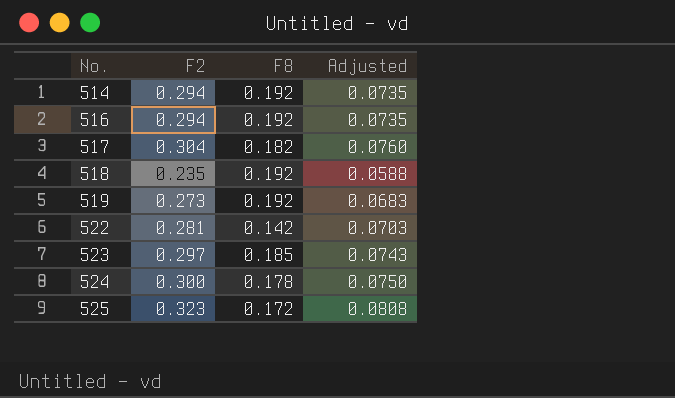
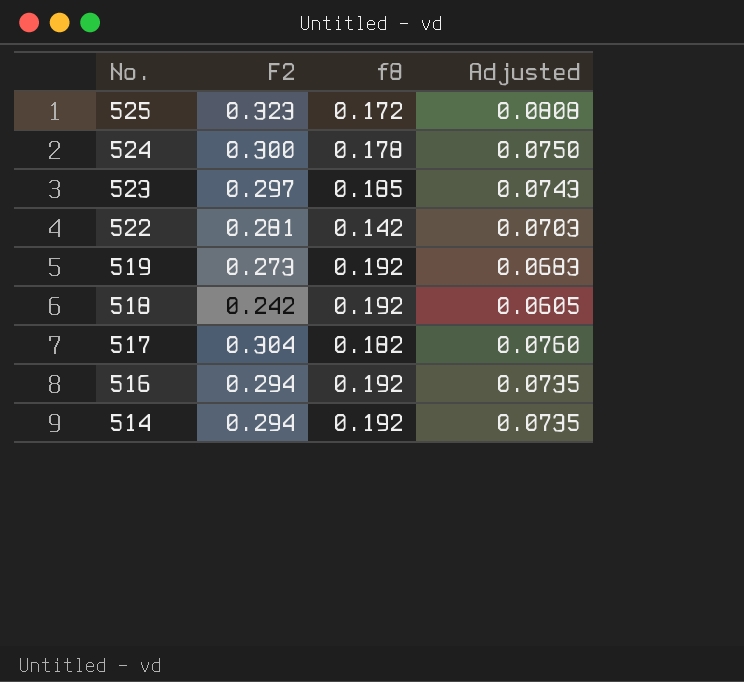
row order: No. ascending -> No. descending
column name: F8 -> f8
518 | F2: 0.235 -> 0.242
518 | Adjusted: 0.0588 -> 0.0605

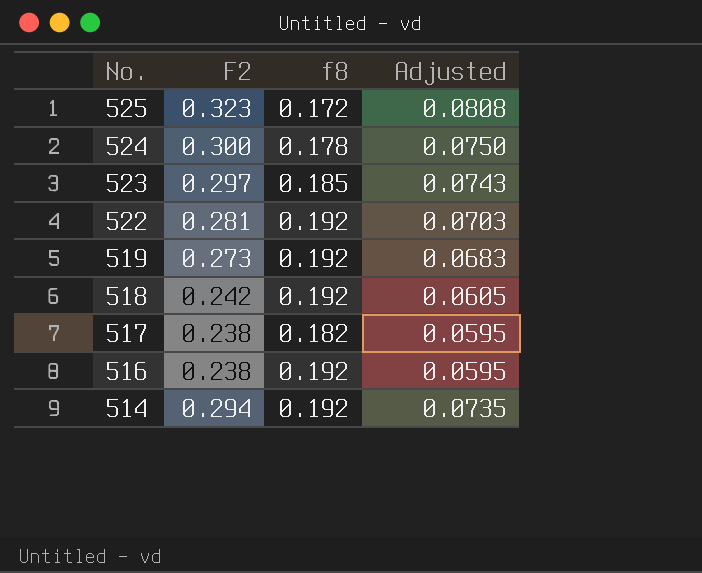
522 | f8: 0.142 -> 0.192
517 | F2: 0.304 -> 0.238
517 | Adjusted: 0.0760 -> 0.0595
516 | F2: 0.294 -> 0.238
516 | Adjusted: 0.0735 -> 0.0595

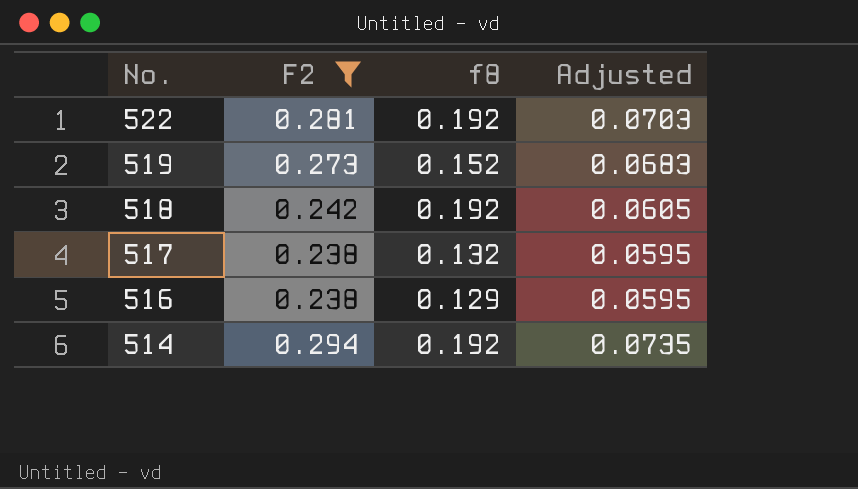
filter: none -> F2 <= 0.294
519 | f8: 0.192 -> 0.152
517 | f8: 0.182 -> 0.132
516 | f8: 0.192 -> 0.129

